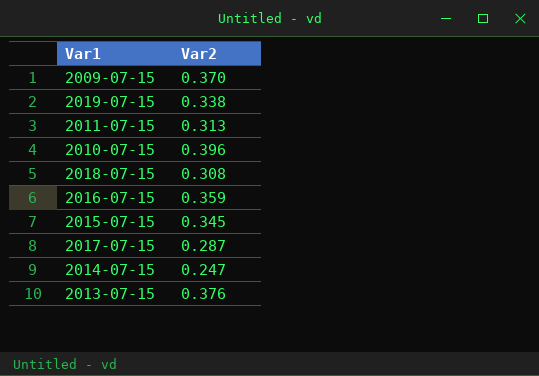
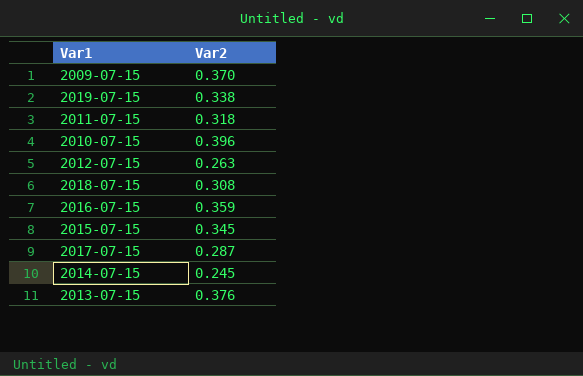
2011-07-15 | Var2: 0.313 -> 0.318
row 2012-07-15: none -> 0.263
2014-07-15 | Var2: 0.247 -> 0.245

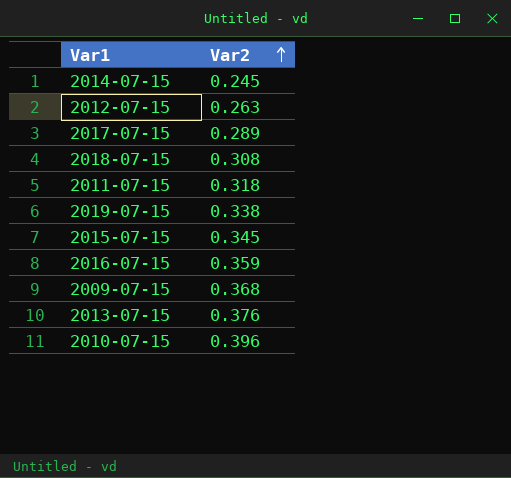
row order: none -> Var2 ascending
2017-07-15 | Var2: 0.287 -> 0.289
2009-07-15 | Var2: 0.370 -> 0.368

